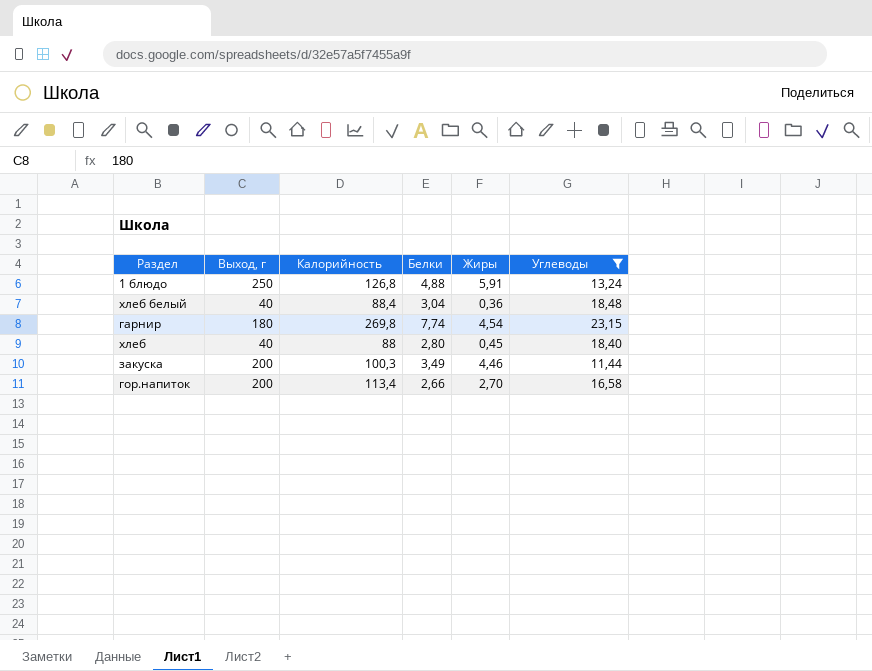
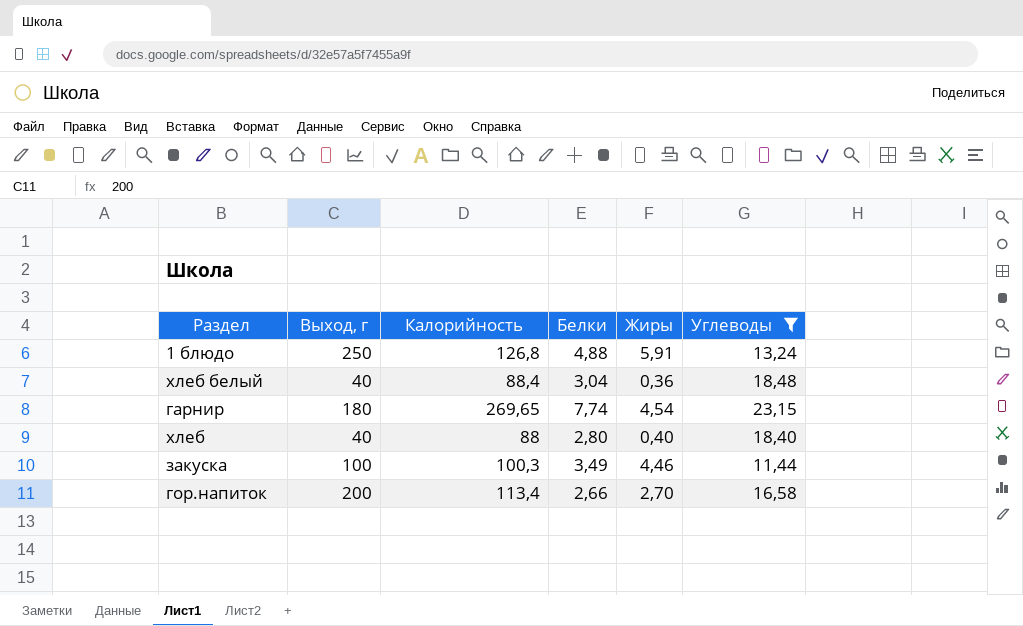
гарнир | Калорийность: 269,8 -> 269,65
хлеб | Жиры: 0,45 -> 0,40
закуска | Выход, г: 200 -> 100

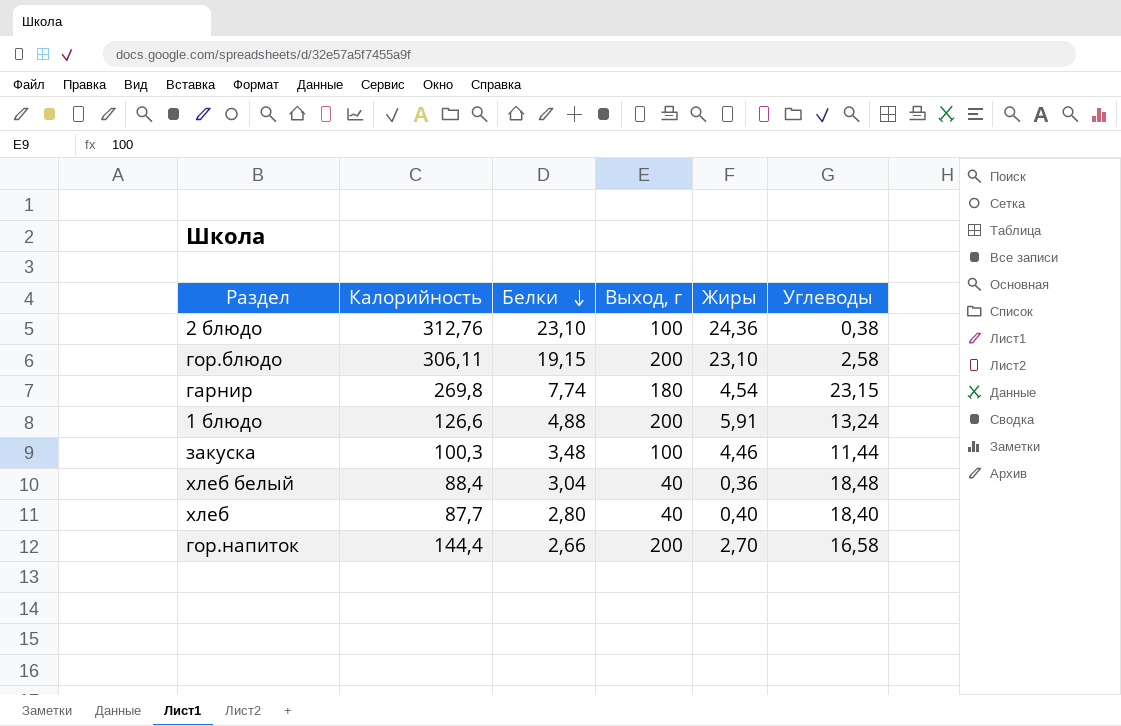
filter: Углеводы >= 11,44 -> none
row order: none -> Белки descending
column Выход, г | position: 2 -> 4
гарнир | Калорийность: 269,65 -> 269,8
1 блюдо | Калорийность: 126,8 -> 126,6
1 блюдо | Выход, г: 250 -> 200
закуска | Белки: 3,49 -> 3,48
хлеб | Калорийность: 88 -> 87,7
гор.напиток | Калорийность: 113,4 -> 144,4

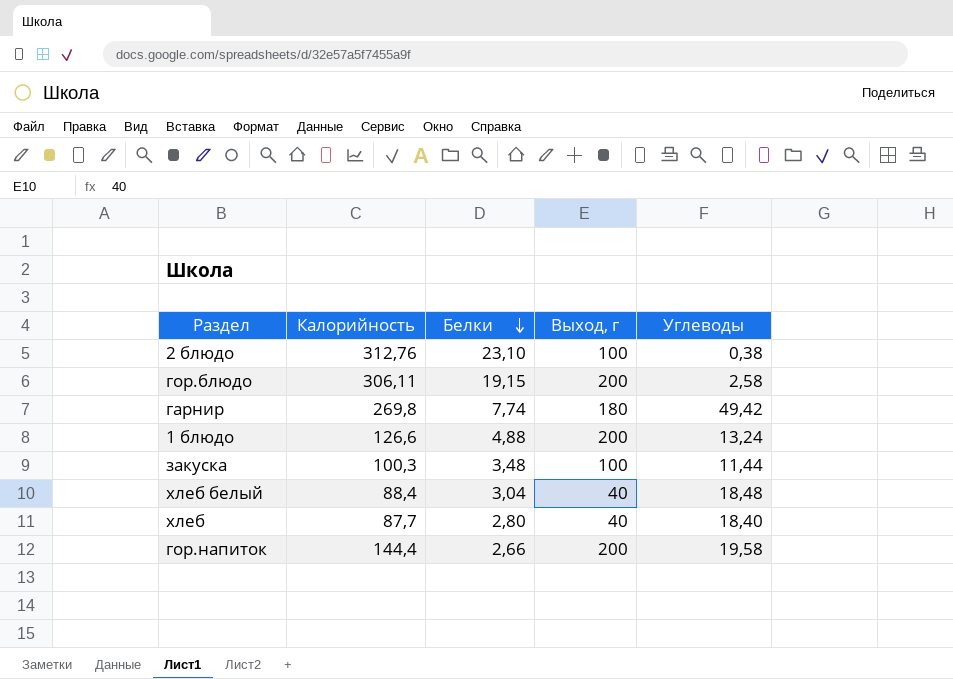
column Жиры | position: 5 -> none
гарнир | Углеводы: 23,15 -> 49,42
гор.напиток | Углеводы: 16,58 -> 19,58

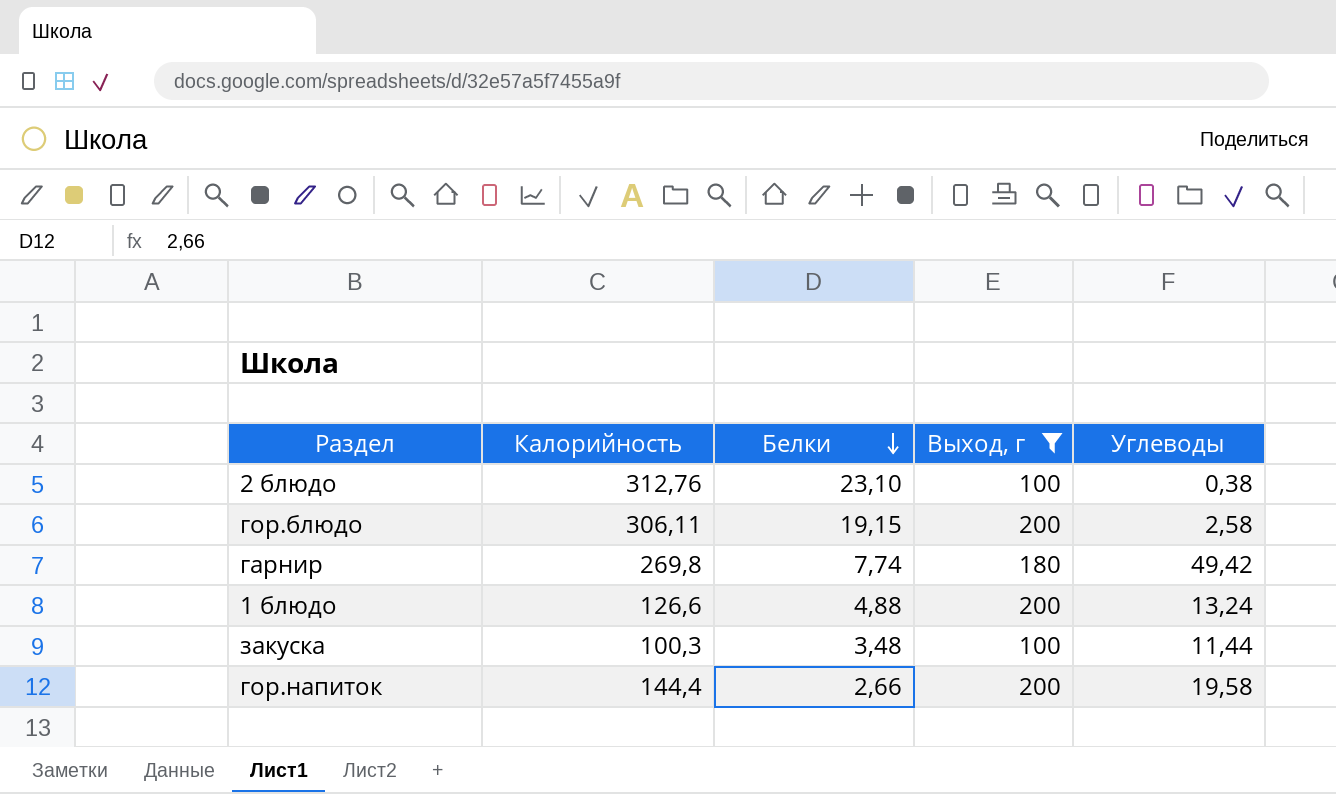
filter: none -> Выход, г != 40

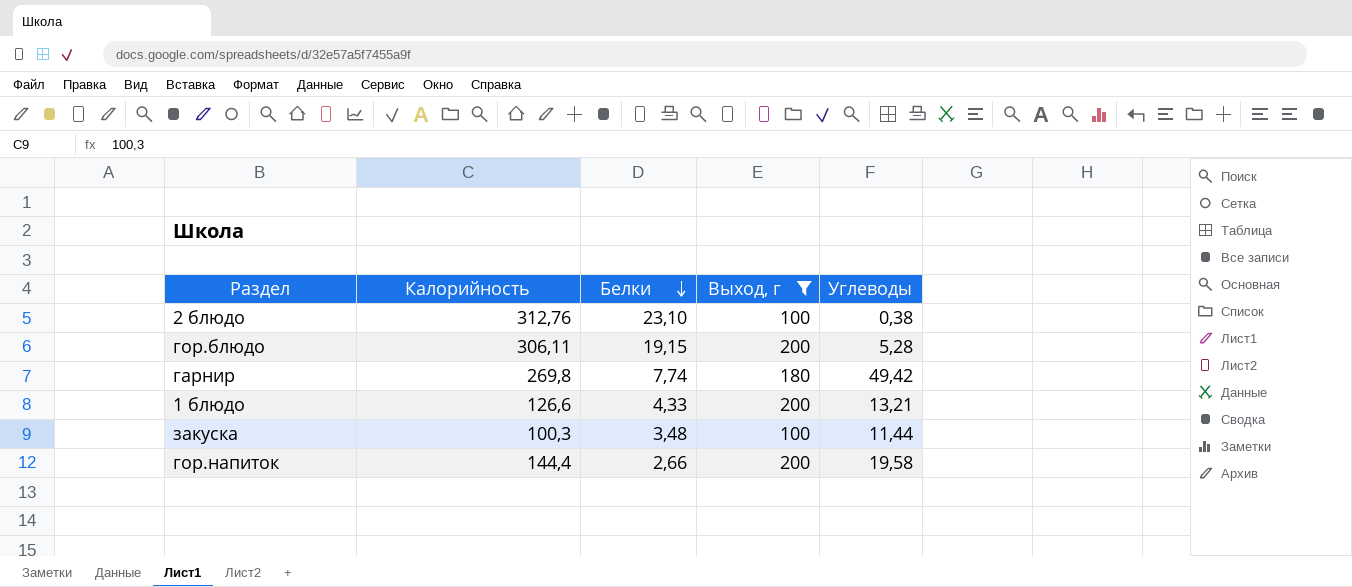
гор.блюдо | Углеводы: 2,58 -> 5,28
1 блюдо | Белки: 4,88 -> 4,33
1 блюдо | Углеводы: 13,24 -> 13,21

